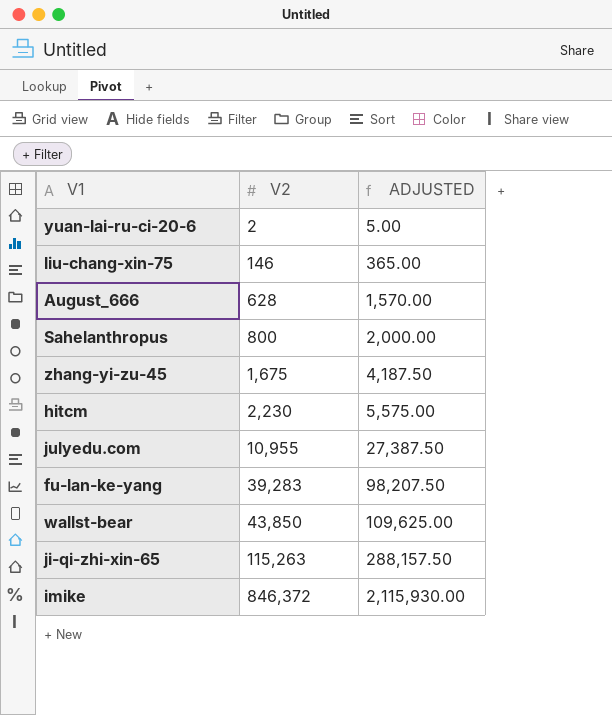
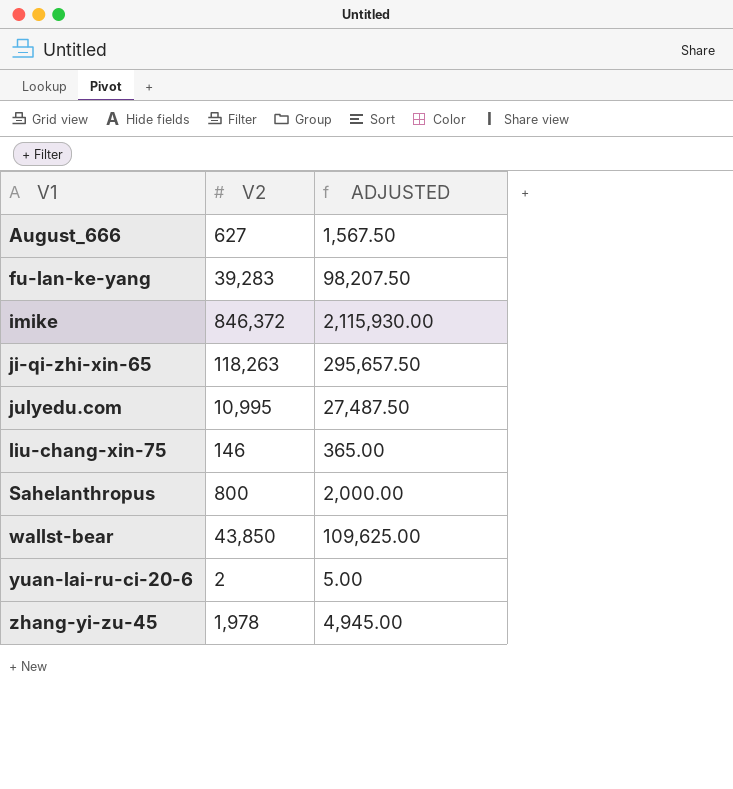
row order: V2 ascending -> V1 ascending
row hitcm: 2,230 | 5,575.00 -> none
August_666 | V2: 628 -> 627
August_666 | ADJUSTED: 1,570.00 -> 1,567.50
ji-qi-zhi-xin-65 | V2: 115,263 -> 118,263
ji-qi-zhi-xin-65 | ADJUSTED: 288,157.50 -> 295,657.50
julyedu.com | V2: 10,955 -> 10,995
julyedu.com | ADJUSTED: 27,387.50 -> 27,487.50
zhang-yi-zu-45 | V2: 1,675 -> 1,978
zhang-yi-zu-45 | ADJUSTED: 4,187.50 -> 4,945.00

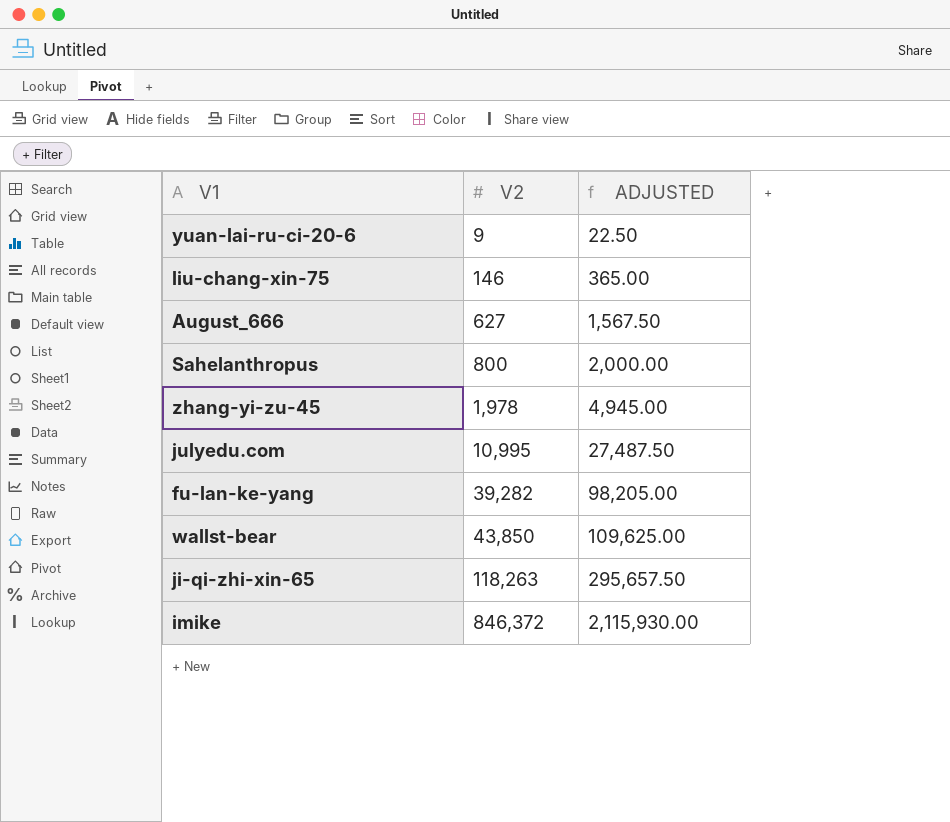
row order: V1 ascending -> V2 ascending
yuan-lai-ru-ci-20-6 | V2: 2 -> 9
yuan-lai-ru-ci-20-6 | ADJUSTED: 5.00 -> 22.50
fu-lan-ke-yang | V2: 39,283 -> 39,282
fu-lan-ke-yang | ADJUSTED: 98,207.50 -> 98,205.00

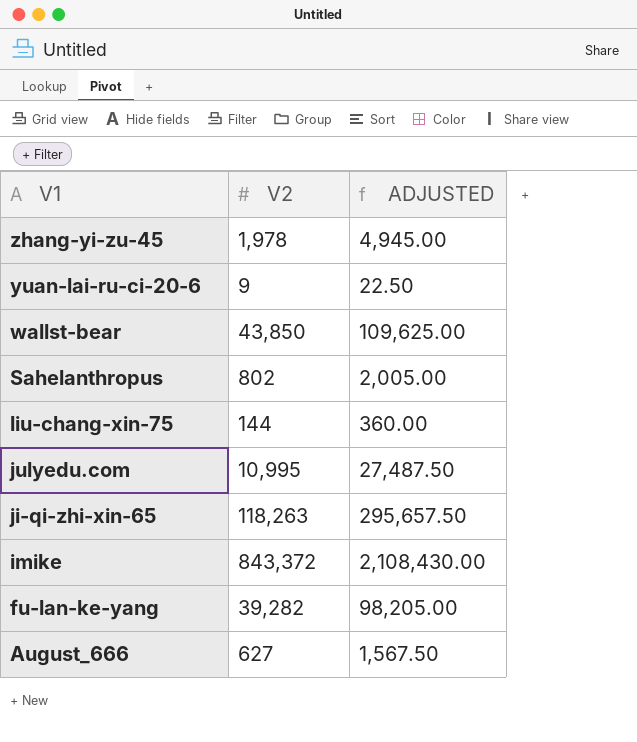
row order: V2 ascending -> V1 descending
Sahelanthropus | V2: 800 -> 802
Sahelanthropus | ADJUSTED: 2,000.00 -> 2,005.00
liu-chang-xin-75 | V2: 146 -> 144
liu-chang-xin-75 | ADJUSTED: 365.00 -> 360.00
imike | V2: 846,372 -> 843,372
imike | ADJUSTED: 2,115,930.00 -> 2,108,430.00

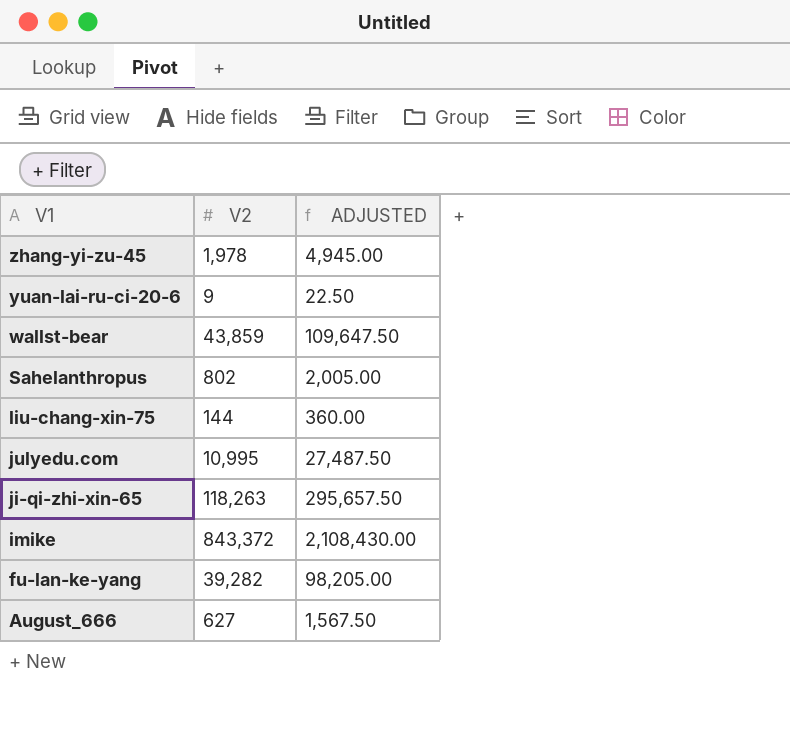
wallst-bear | V2: 43,850 -> 43,859
wallst-bear | ADJUSTED: 109,625.00 -> 109,647.50

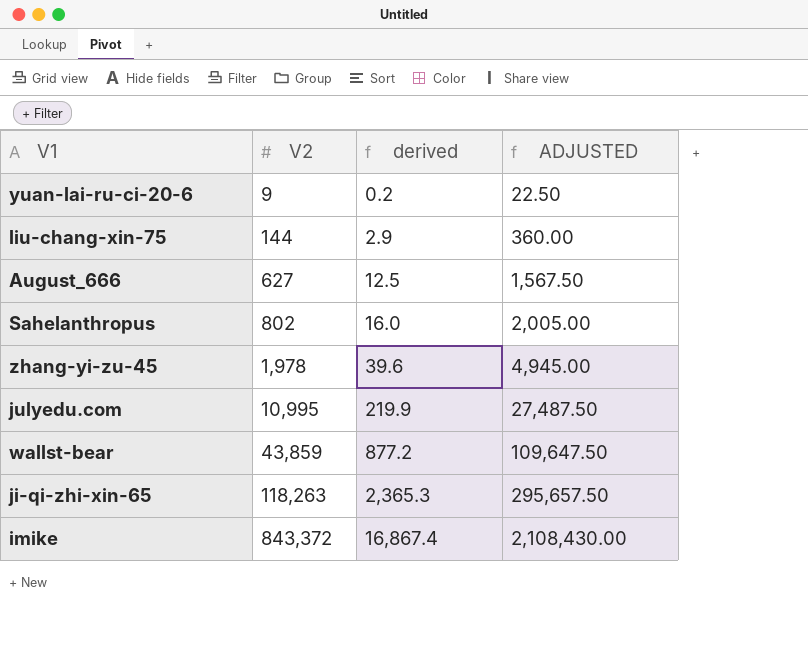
row order: V1 descending -> V2 ascending
column derived | formula: none -> [V2] * 0.02
row fu-lan-ke-yang: 39,282 | 98,205.00 -> none

